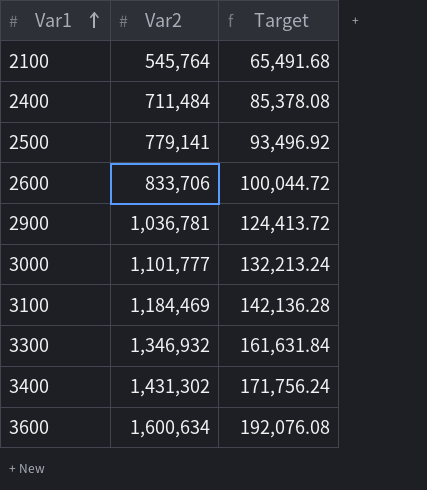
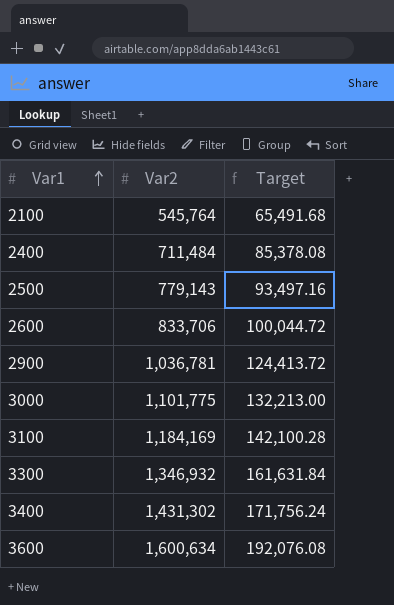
2500 | Var2: 779,141 -> 779,143
2500 | Target: 93,496.92 -> 93,497.16
3000 | Var2: 1,101,777 -> 1,101,775
3000 | Target: 132,213.24 -> 132,213.00
3100 | Var2: 1,184,469 -> 1,184,169
3100 | Target: 142,136.28 -> 142,100.28

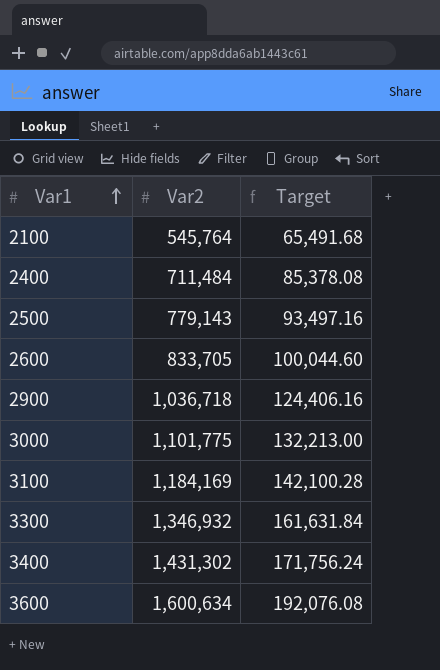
2600 | Var2: 833,706 -> 833,705
2600 | Target: 100,044.72 -> 100,044.60
2900 | Var2: 1,036,781 -> 1,036,718
2900 | Target: 124,413.72 -> 124,406.16

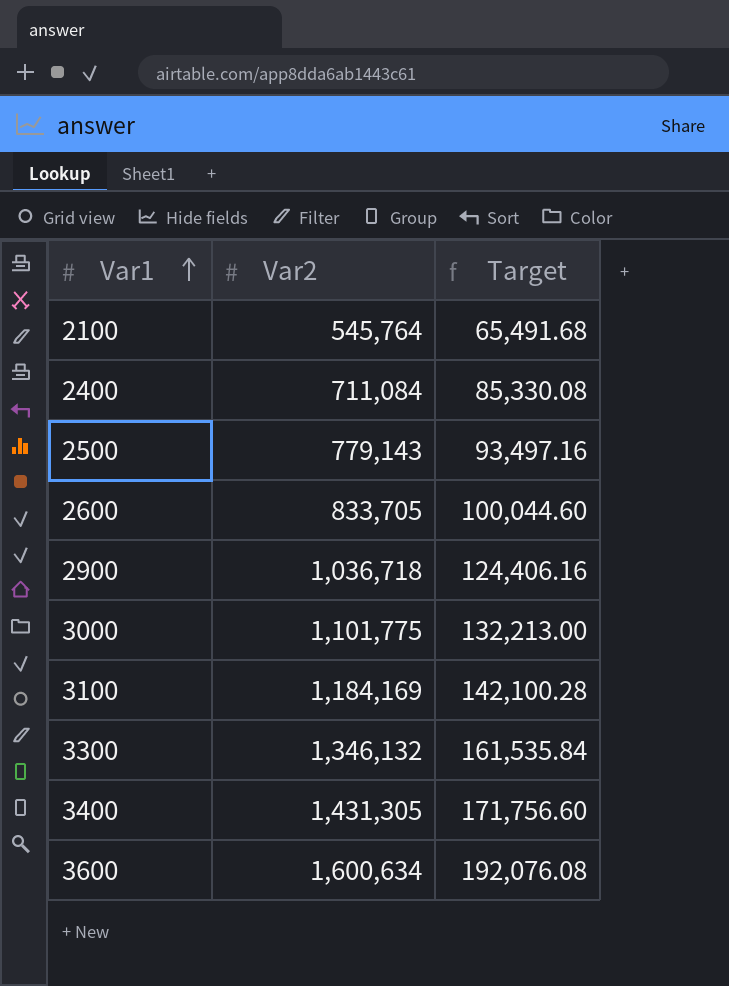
2400 | Var2: 711,484 -> 711,084
2400 | Target: 85,378.08 -> 85,330.08
3300 | Var2: 1,346,932 -> 1,346,132
3300 | Target: 161,631.84 -> 161,535.84
3400 | Var2: 1,431,302 -> 1,431,305
3400 | Target: 171,756.24 -> 171,756.60

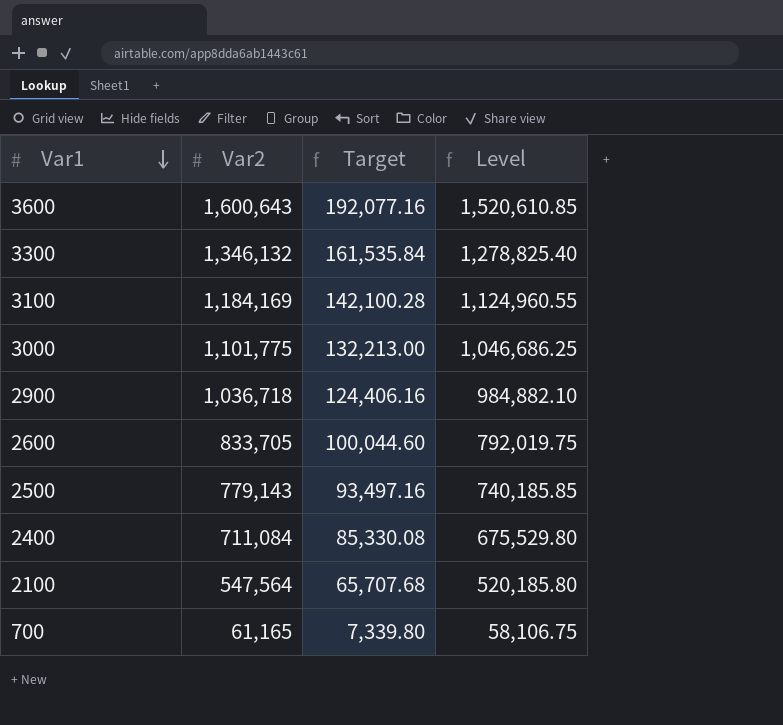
row order: Var1 ascending -> Var1 descending
column Level | formula: none -> [Var2] * 0.95
row 3400: 1,431,305 | 171,756.60 -> none
3600 | Var2: 1,600,634 -> 1,600,643
3600 | Target: 192,076.08 -> 192,077.16
2100 | Var2: 545,764 -> 547,564
2100 | Target: 65,491.68 -> 65,707.68
row 700: none -> 61,165 | 7,339.80 | 58,106.75

